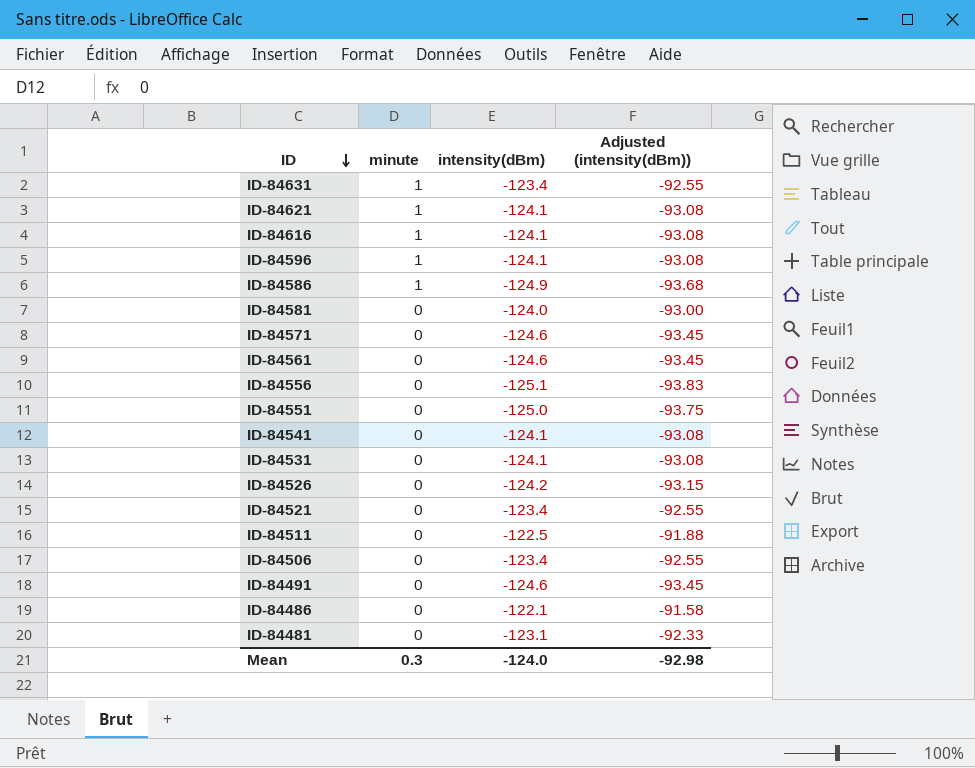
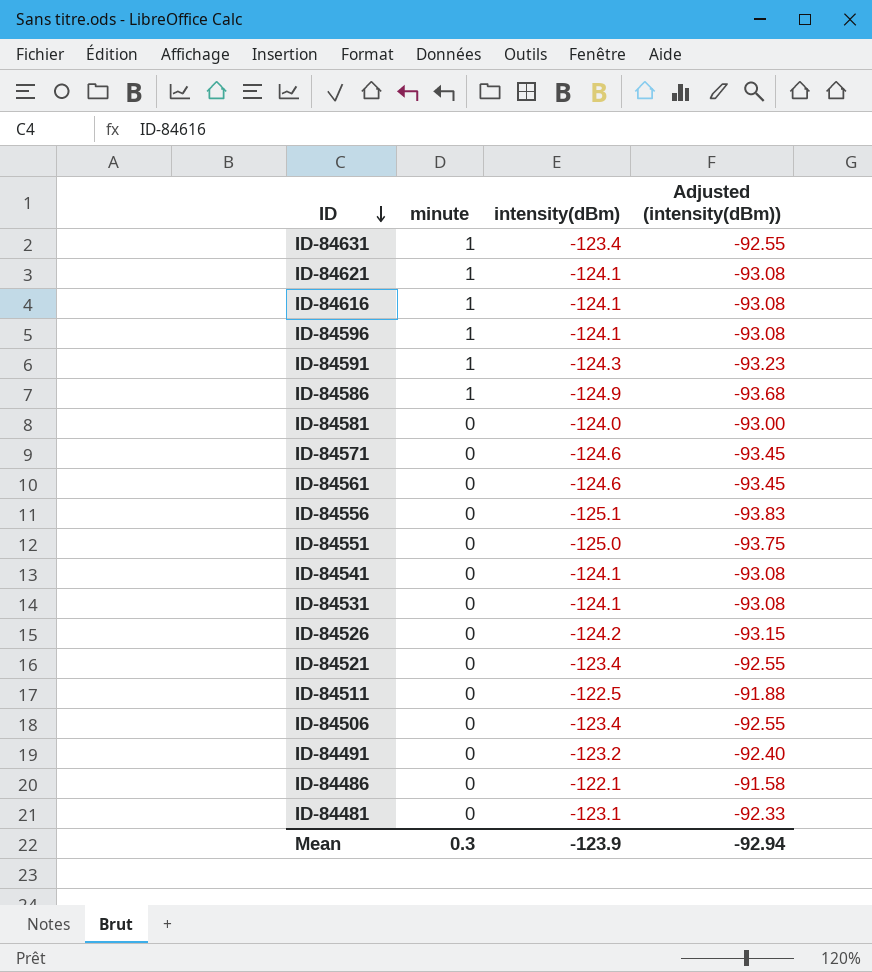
row ID-84591: none -> 1 | -124.3 | -93.23
ID-84491 | intensity(dBm): -124.6 -> -123.2
ID-84491 | Adjusted (intensity(dBm)): -93.45 -> -92.40
Mean | intensity(dBm): -124.0 -> -123.9
Mean | Adjusted (intensity(dBm)): -92.98 -> -92.94

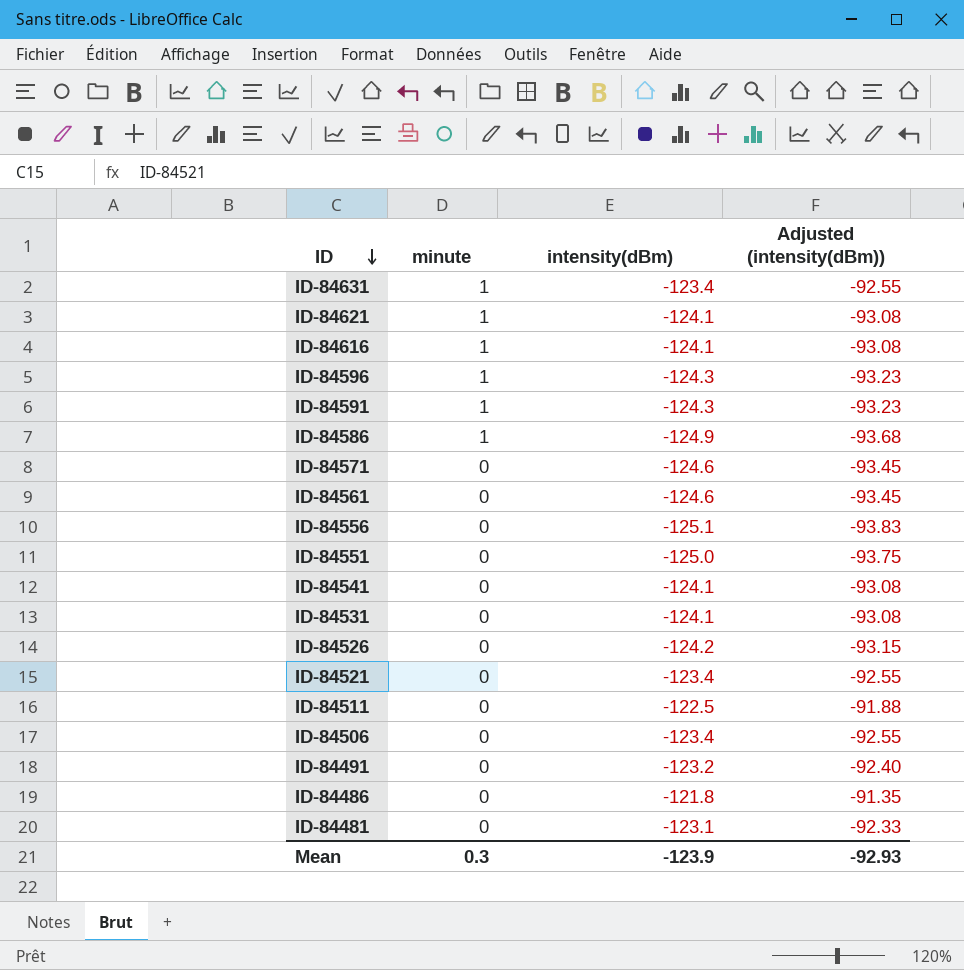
row ID-84581: 0 | -124.0 | -93.00 -> none
ID-84596 | intensity(dBm): -124.1 -> -124.3
ID-84596 | Adjusted (intensity(dBm)): -93.08 -> -93.23
ID-84486 | intensity(dBm): -122.1 -> -121.8
ID-84486 | Adjusted (intensity(dBm)): -91.58 -> -91.35
Mean | Adjusted (intensity(dBm)): -92.94 -> -92.93

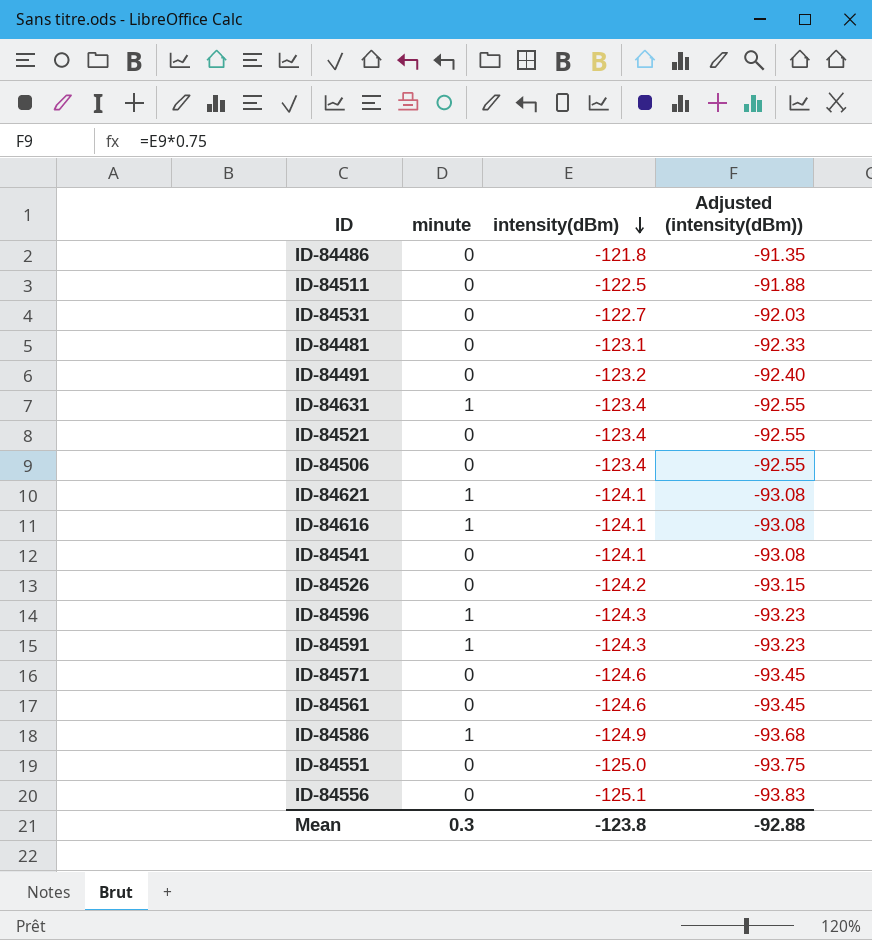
row order: ID descending -> intensity(dBm) descending
ID-84531 | intensity(dBm): -124.1 -> -122.7
ID-84531 | Adjusted (intensity(dBm)): -93.08 -> -92.03
Mean | intensity(dBm): -123.9 -> -123.8
Mean | Adjusted (intensity(dBm)): -92.93 -> -92.88

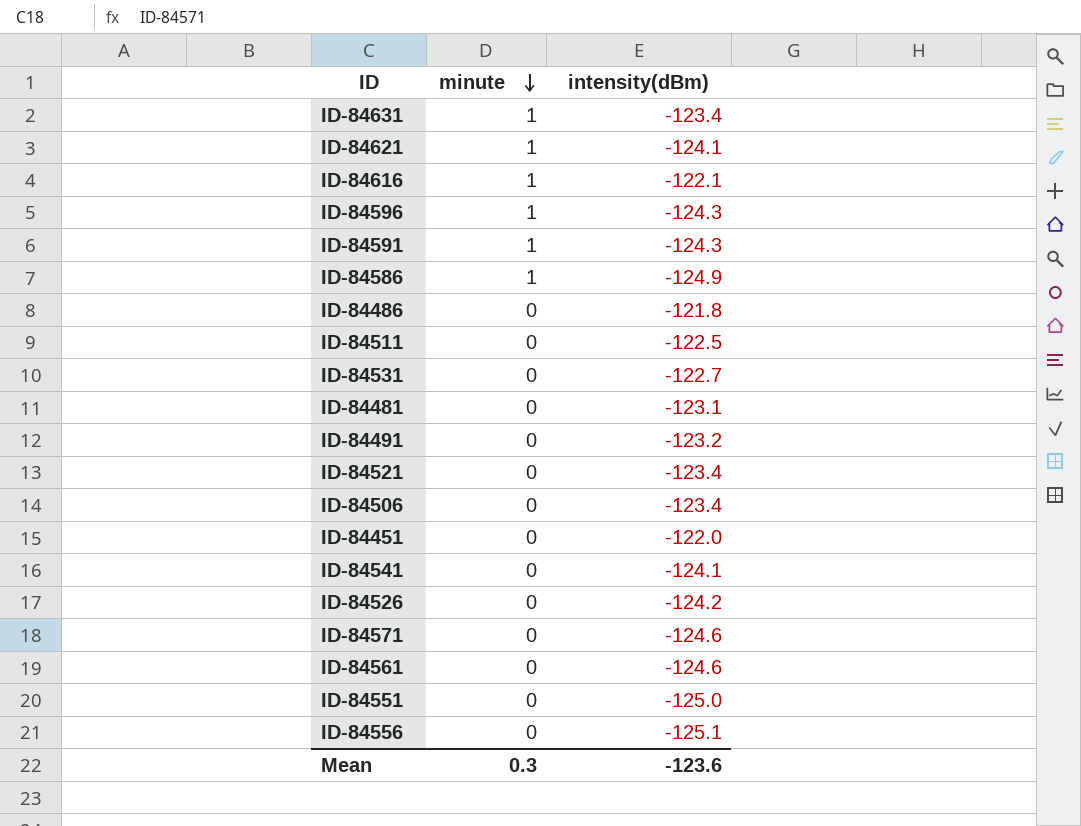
row order: intensity(dBm) descending -> minute descending
column Adjusted (intensity(dBm)) | formula: [intensity(dBm)] * 0.75 -> none
ID-84616 | intensity(dBm): -124.1 -> -122.1
row ID-84451: none -> 0 | -122.0
Mean | intensity(dBm): -123.8 -> -123.6

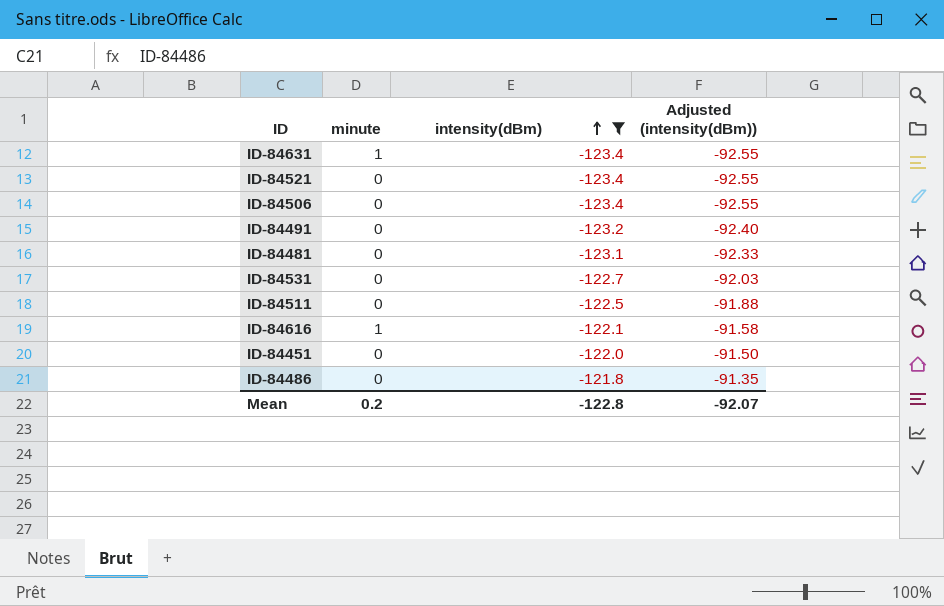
filter: none -> intensity(dBm) >= -123.4
row order: minute descending -> intensity(dBm) ascending
column Adjusted (intensity(dBm)) | formula: none -> [intensity(dBm)] * 0.75
Mean | minute: 0.3 -> 0.2
Mean | intensity(dBm): -123.6 -> -122.8

